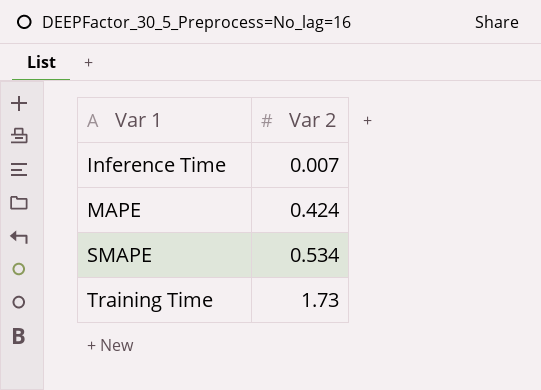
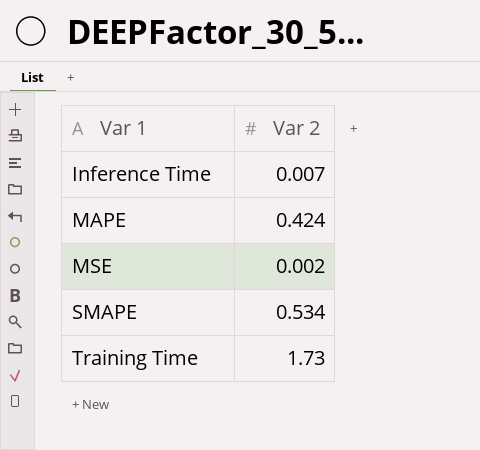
row MSE: none -> 0.002

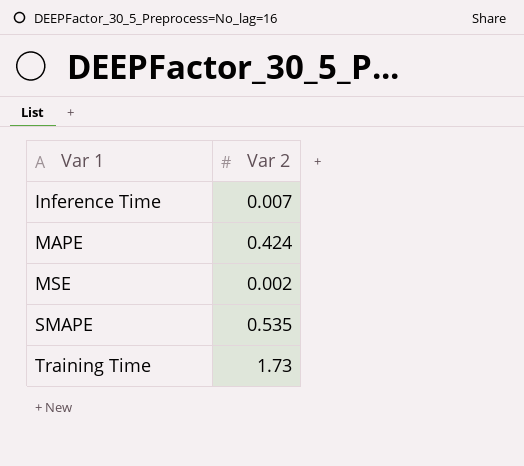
SMAPE | Var 2: 0.534 -> 0.535

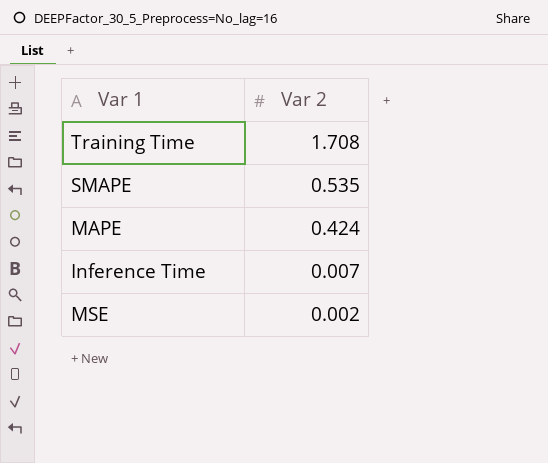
row order: Var 1 ascending -> Var 2 descending
Training Time | Var 2: 1.73 -> 1.708

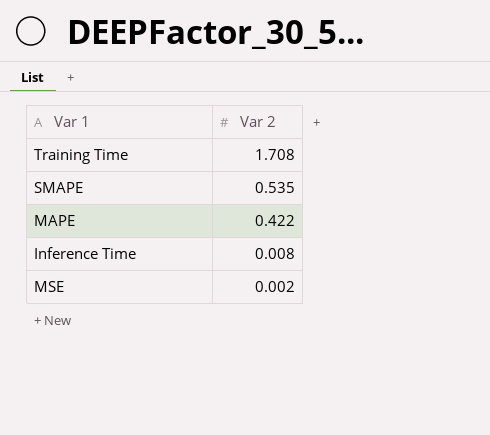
MAPE | Var 2: 0.424 -> 0.422
Inference Time | Var 2: 0.007 -> 0.008

